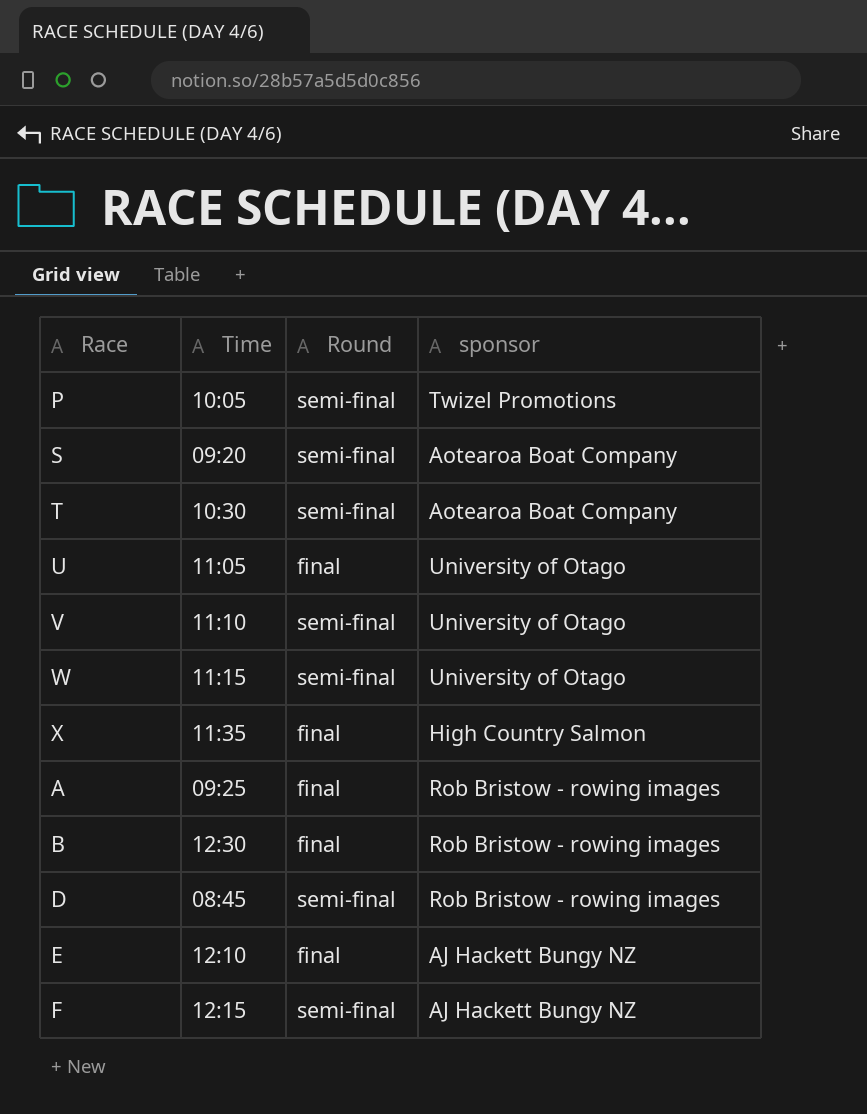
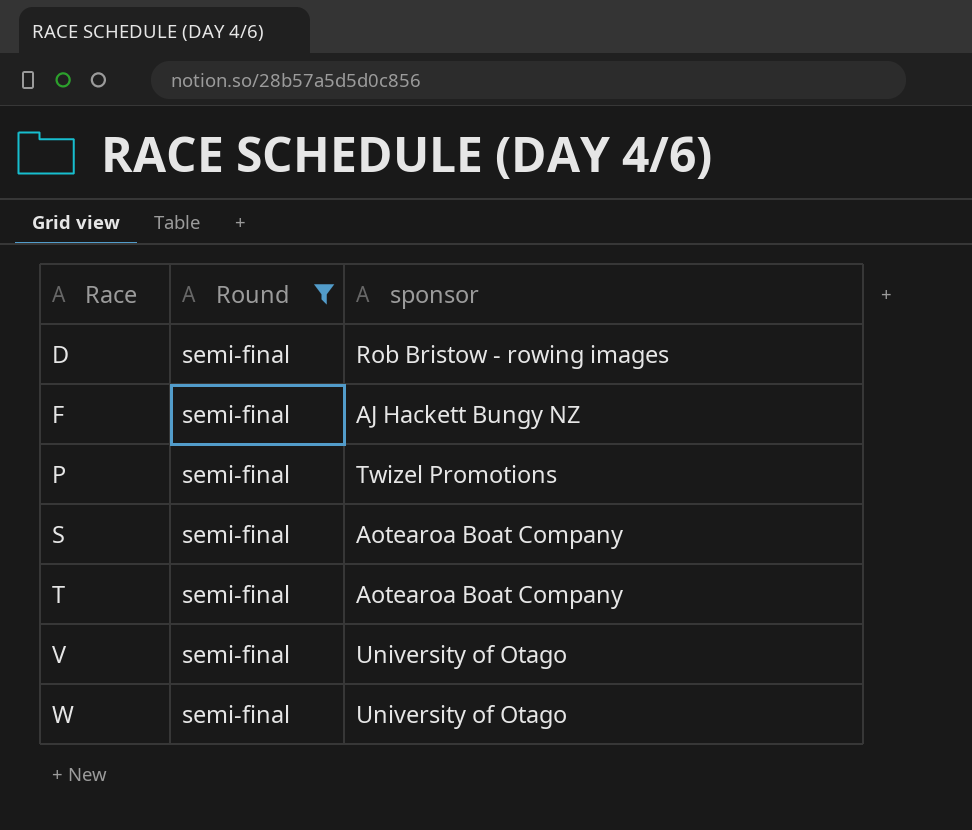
filter: none -> Round = semi-final
row order: none -> Race ascending
column Time | position: 2 -> none

